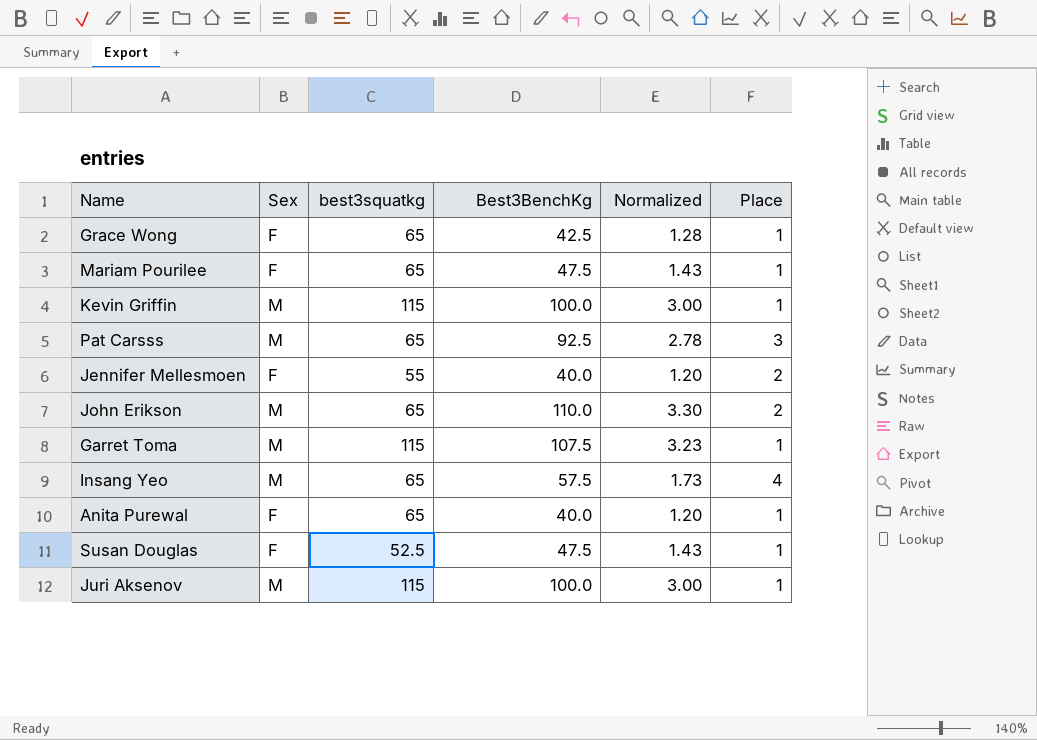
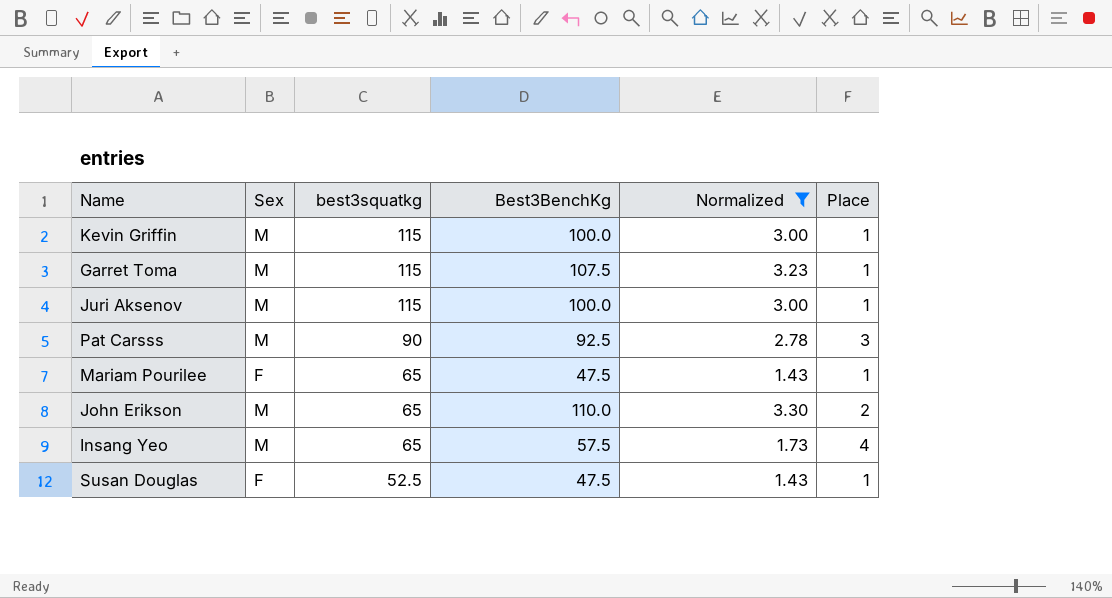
filter: none -> Normalized >= 1.43
row order: none -> best3squatkg descending
Pat Carsss | best3squatkg: 65 -> 90

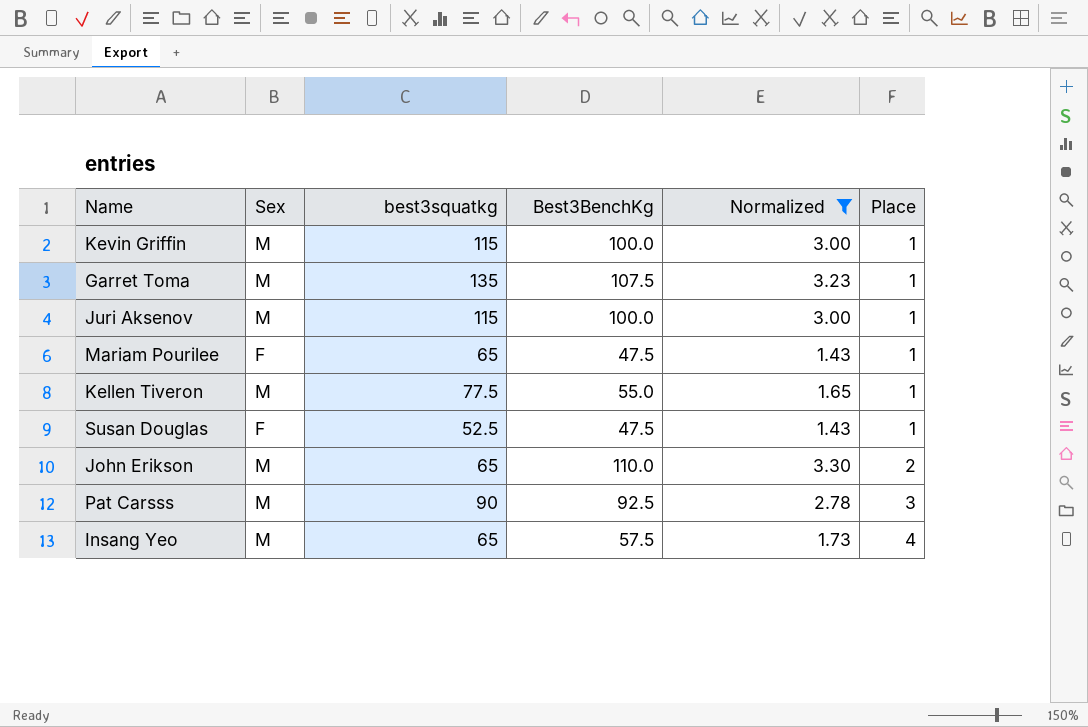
row order: best3squatkg descending -> Place ascending
Garret Toma | best3squatkg: 115 -> 135
row Kellen Tiveron: none -> M | 77.5 | 55.0 | 1.65 | 1

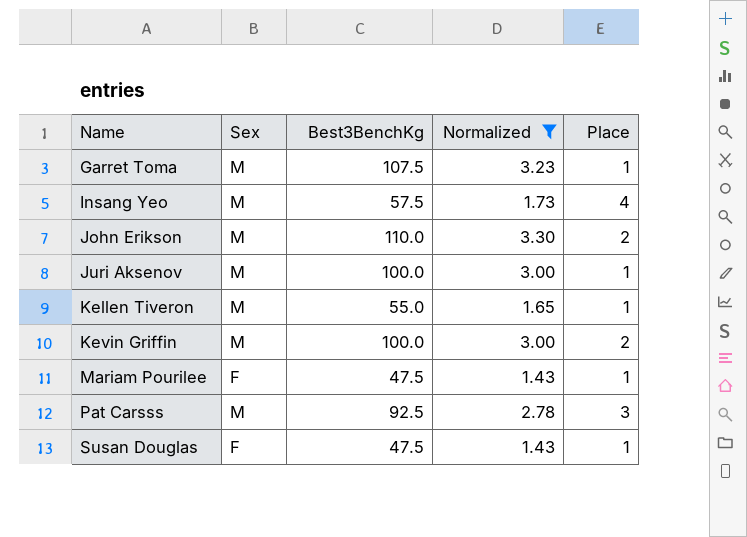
row order: Place ascending -> Name ascending
column best3squatkg | position: 3 -> none
Kevin Griffin | Place: 1 -> 2

